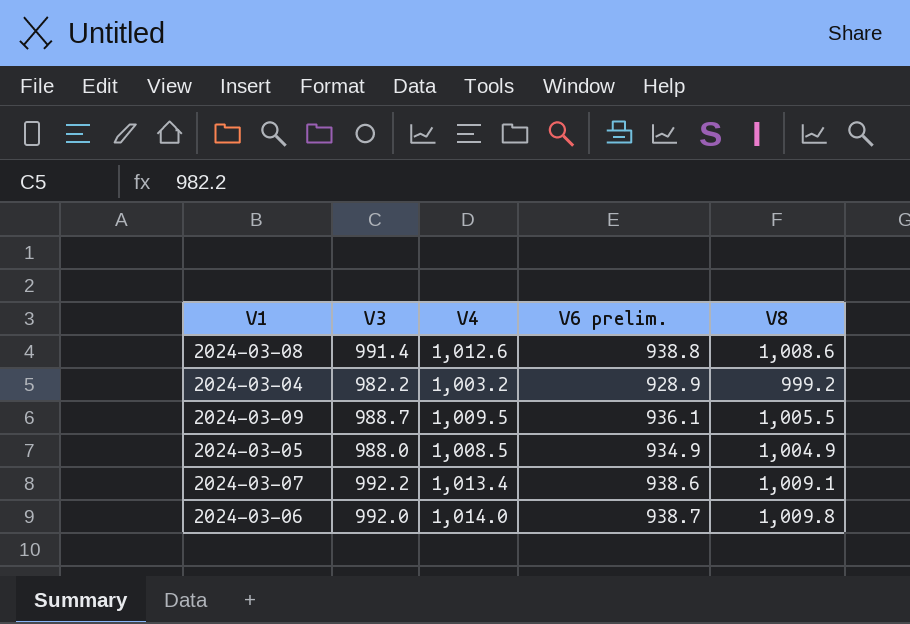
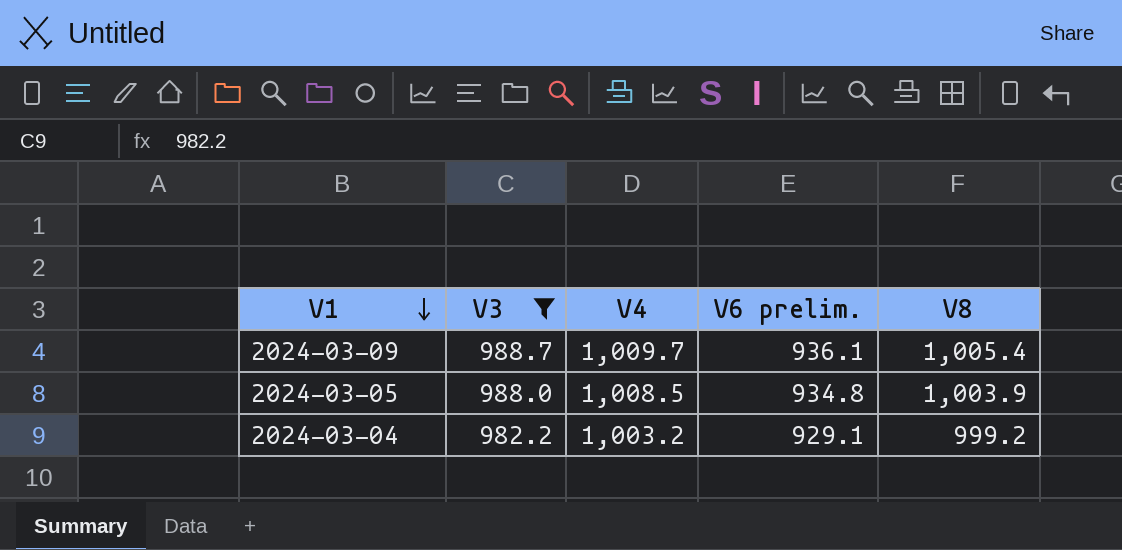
filter: none -> V3 <= 988.7
row order: none -> V1 descending
2024-03-09 | V4: 1,009.5 -> 1,009.7
2024-03-09 | V8: 1,005.5 -> 1,005.4
2024-03-05 | V6 prelim.: 934.9 -> 934.8
2024-03-05 | V8: 1,004.9 -> 1,003.9
2024-03-04 | V6 prelim.: 928.9 -> 929.1

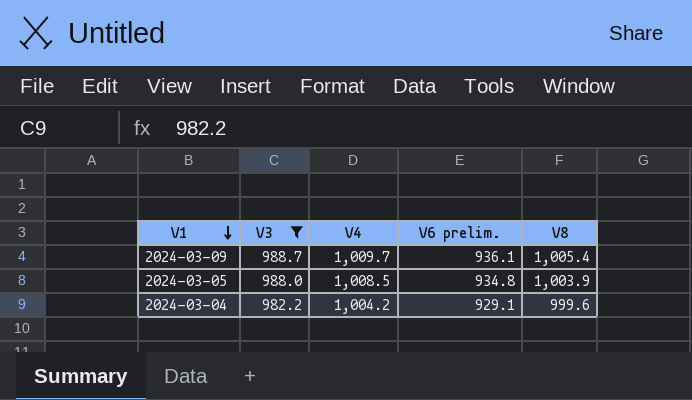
2024-03-04 | V4: 1,003.2 -> 1,004.2
2024-03-04 | V8: 999.2 -> 999.6

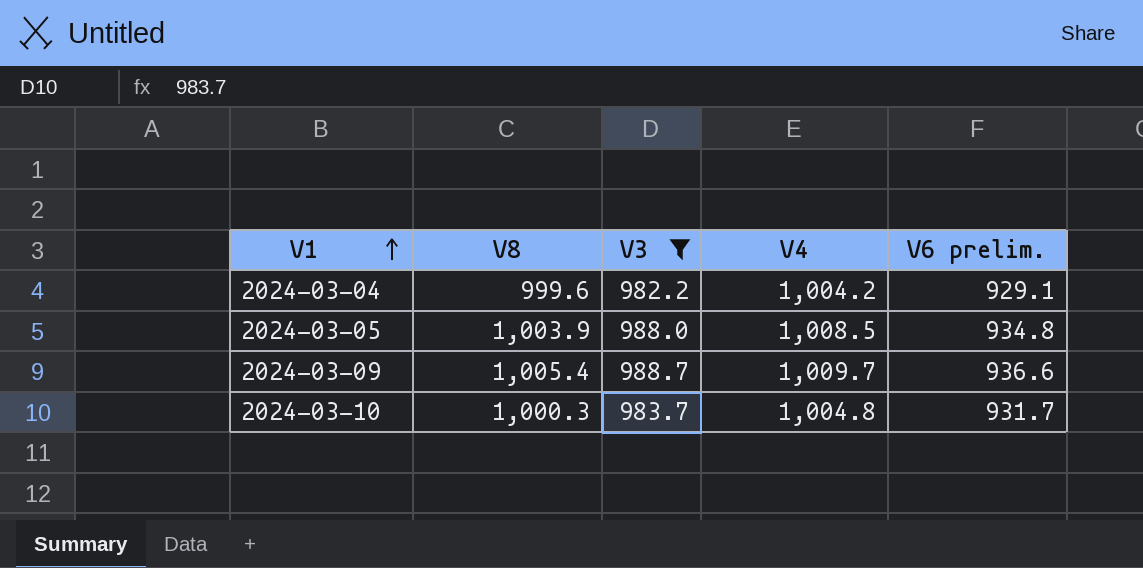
row order: V1 descending -> V1 ascending
column V8 | position: 5 -> 2
2024-03-09 | V6 prelim.: 936.1 -> 936.6
row 2024-03-10: none -> 1,000.3 | 983.7 | 1,004.8 | 931.7

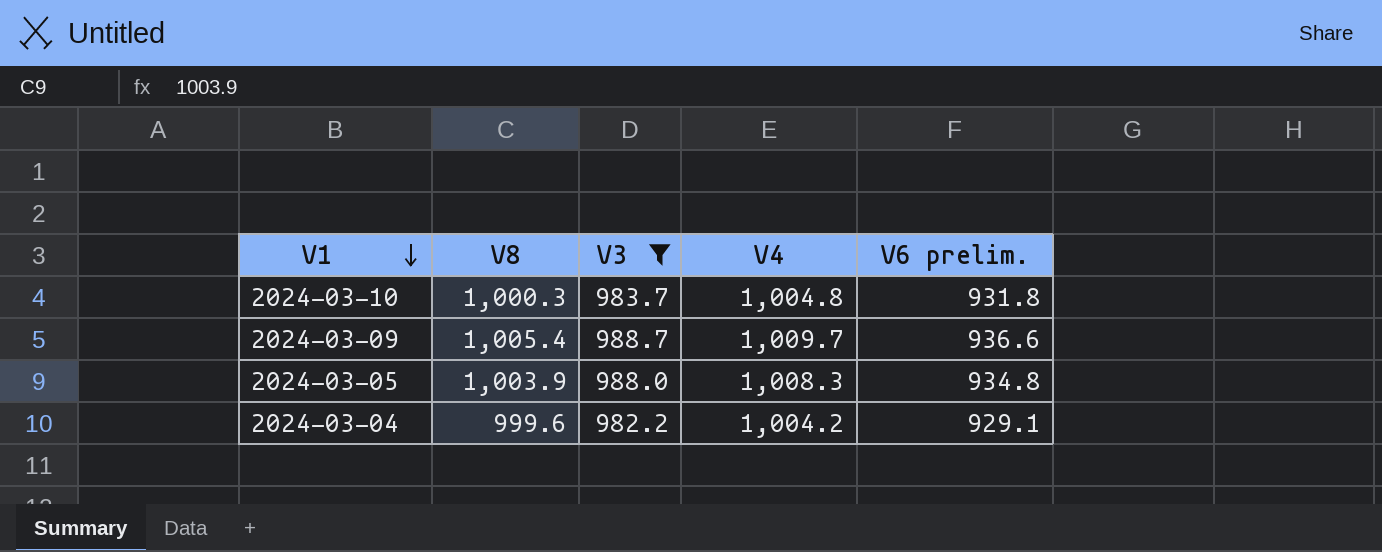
row order: V1 ascending -> V1 descending
2024-03-10 | V6 prelim.: 931.7 -> 931.8
2024-03-05 | V4: 1,008.5 -> 1,008.3

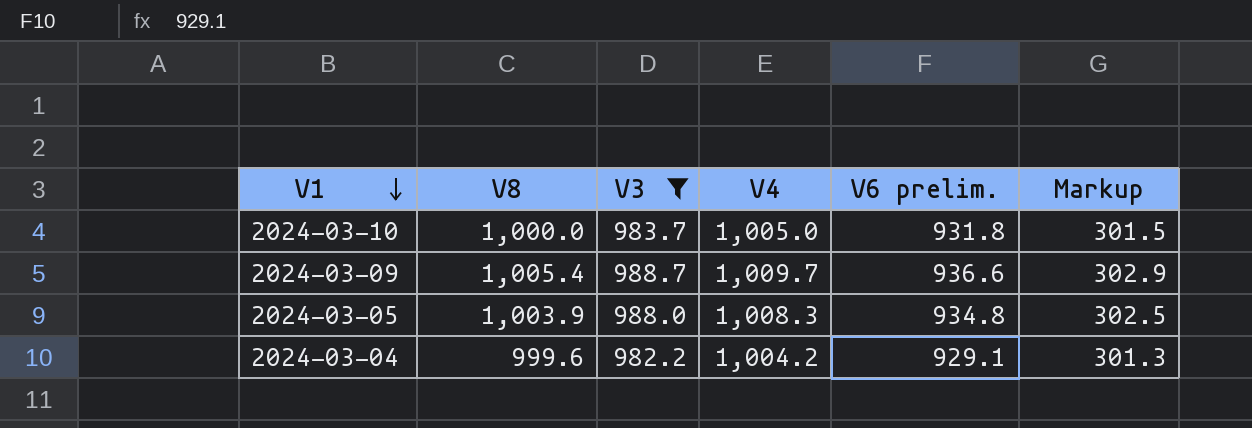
column Markup | formula: none -> [V4] * 0.3
2024-03-10 | V8: 1,000.3 -> 1,000.0
2024-03-10 | V4: 1,004.8 -> 1,005.0

